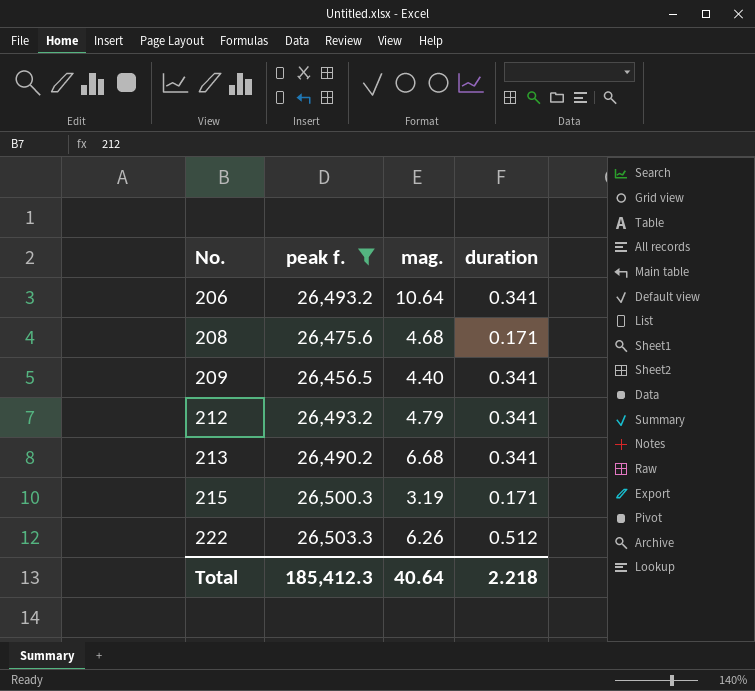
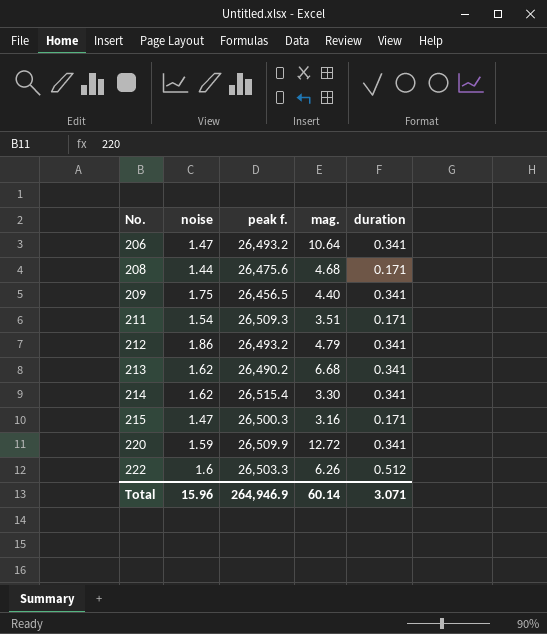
filter: peak f. <= 26,503.3 -> none
column noise | position: none -> 2
215 | mag.: 3.19 -> 3.16
Total | peak f.: 185,412.3 -> 264,946.9
Total | mag.: 40.64 -> 60.14
Total | duration: 2.218 -> 3.071

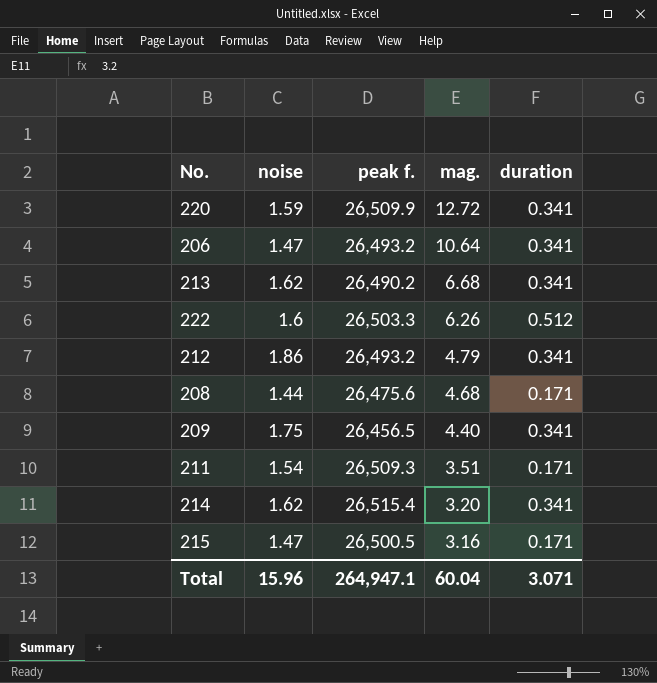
row order: No. ascending -> mag. descending
214 | mag.: 3.30 -> 3.20
215 | peak f.: 26,500.3 -> 26,500.5
Total | peak f.: 264,946.9 -> 264,947.1
Total | mag.: 60.14 -> 60.04

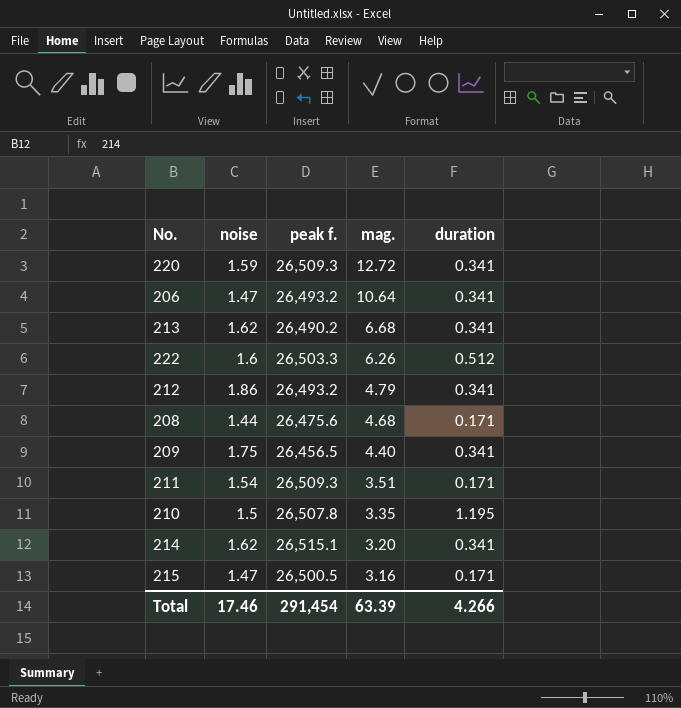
220 | peak f.: 26,509.9 -> 26,509.3
row 210: none -> 1.5 | 26,507.8 | 3.35 | 1.195
214 | peak f.: 26,515.4 -> 26,515.1
Total | noise: 15.96 -> 17.46
Total | peak f.: 264,947.1 -> 291,454
Total | mag.: 60.04 -> 63.39
Total | duration: 3.071 -> 4.266

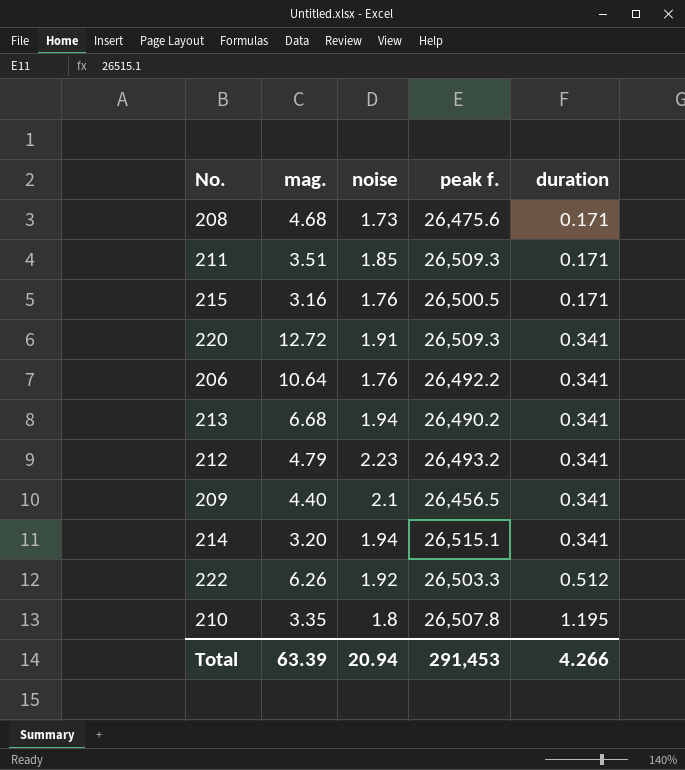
row order: mag. descending -> duration ascending
column mag. | position: 4 -> 2
208 | noise: 1.44 -> 1.73
211 | noise: 1.54 -> 1.85
215 | noise: 1.47 -> 1.76
220 | noise: 1.59 -> 1.91
206 | noise: 1.47 -> 1.76
206 | peak f.: 26,493.2 -> 26,492.2
213 | noise: 1.62 -> 1.94
212 | noise: 1.86 -> 2.23
209 | noise: 1.75 -> 2.1
214 | noise: 1.62 -> 1.94
222 | noise: 1.6 -> 1.92
210 | noise: 1.5 -> 1.8
Total | noise: 17.46 -> 20.94
Total | peak f.: 291,454 -> 291,453

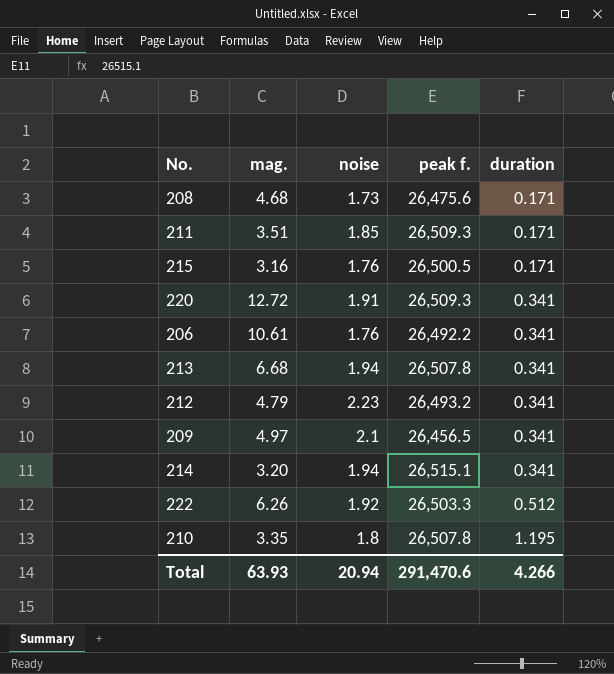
206 | mag.: 10.64 -> 10.61
213 | peak f.: 26,490.2 -> 26,507.8
209 | mag.: 4.40 -> 4.97
Total | mag.: 63.39 -> 63.93
Total | peak f.: 291,453 -> 291,470.6

